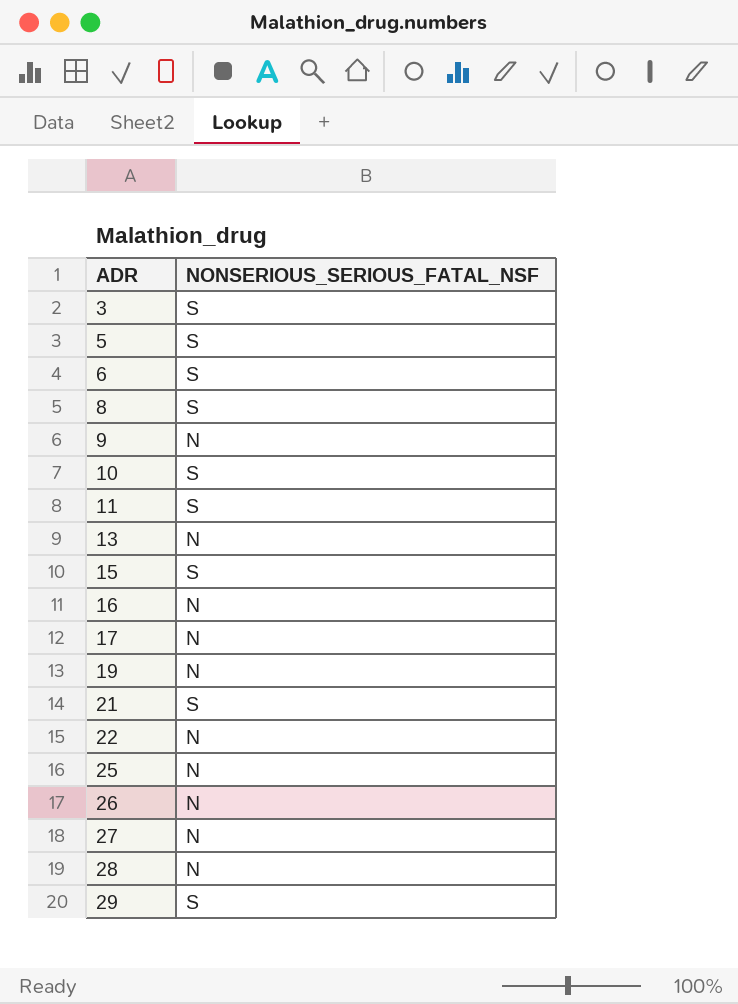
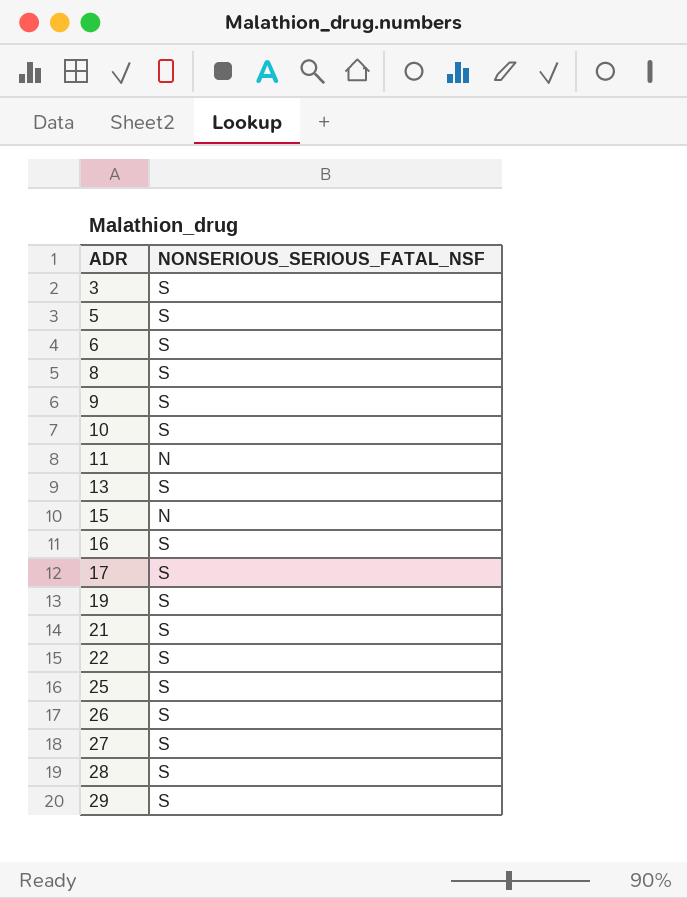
9 | NONSERIOUS_SERIOUS_FATAL_NSF: N -> S
11 | NONSERIOUS_SERIOUS_FATAL_NSF: S -> N
13 | NONSERIOUS_SERIOUS_FATAL_NSF: N -> S
15 | NONSERIOUS_SERIOUS_FATAL_NSF: S -> N
16 | NONSERIOUS_SERIOUS_FATAL_NSF: N -> S
17 | NONSERIOUS_SERIOUS_FATAL_NSF: N -> S
19 | NONSERIOUS_SERIOUS_FATAL_NSF: N -> S
22 | NONSERIOUS_SERIOUS_FATAL_NSF: N -> S
25 | NONSERIOUS_SERIOUS_FATAL_NSF: N -> S
26 | NONSERIOUS_SERIOUS_FATAL_NSF: N -> S
27 | NONSERIOUS_SERIOUS_FATAL_NSF: N -> S
28 | NONSERIOUS_SERIOUS_FATAL_NSF: N -> S

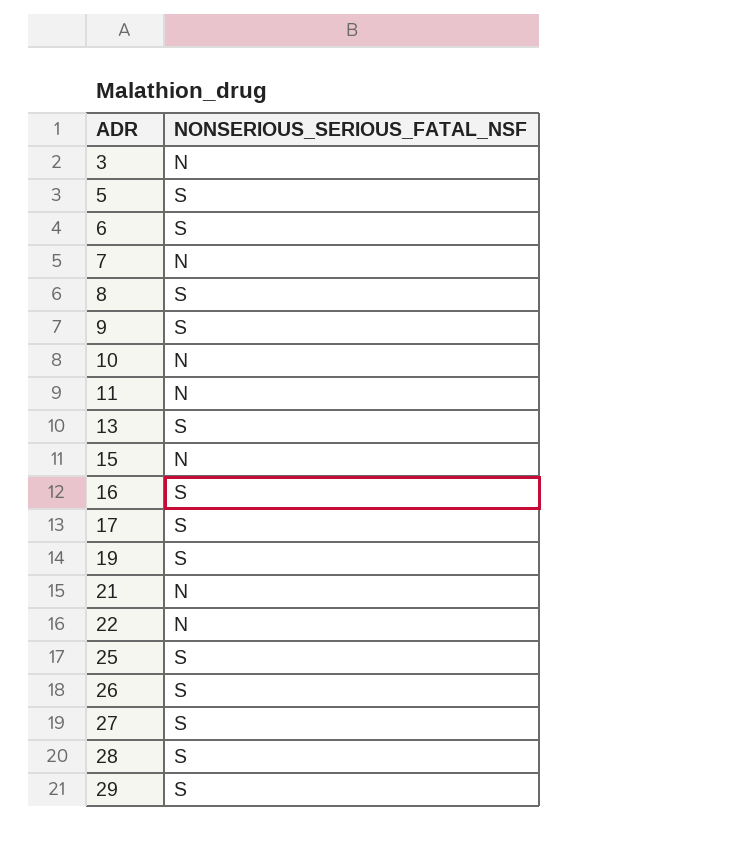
3 | NONSERIOUS_SERIOUS_FATAL_NSF: S -> N
row 7: none -> N
10 | NONSERIOUS_SERIOUS_FATAL_NSF: S -> N
21 | NONSERIOUS_SERIOUS_FATAL_NSF: S -> N
22 | NONSERIOUS_SERIOUS_FATAL_NSF: S -> N

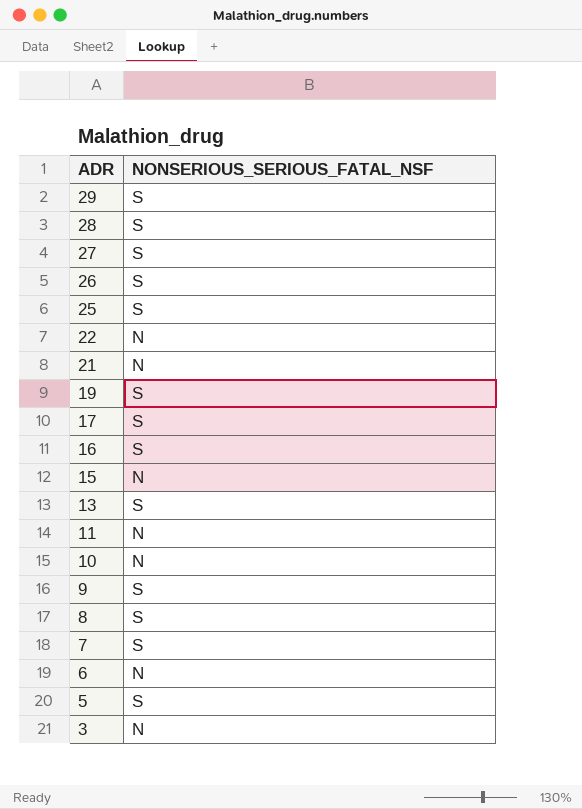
row order: ADR ascending -> ADR descending
7 | NONSERIOUS_SERIOUS_FATAL_NSF: N -> S
6 | NONSERIOUS_SERIOUS_FATAL_NSF: S -> N

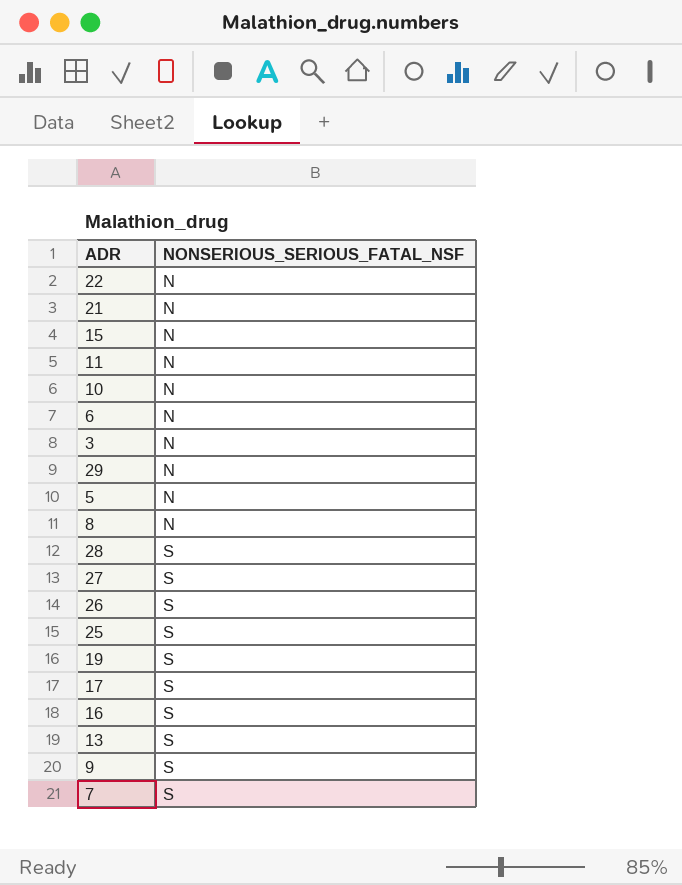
row order: ADR descending -> NONSERIOUS_SERIOUS_FATAL_NSF ascending
29 | NONSERIOUS_SERIOUS_FATAL_NSF: S -> N
5 | NONSERIOUS_SERIOUS_FATAL_NSF: S -> N
8 | NONSERIOUS_SERIOUS_FATAL_NSF: S -> N

